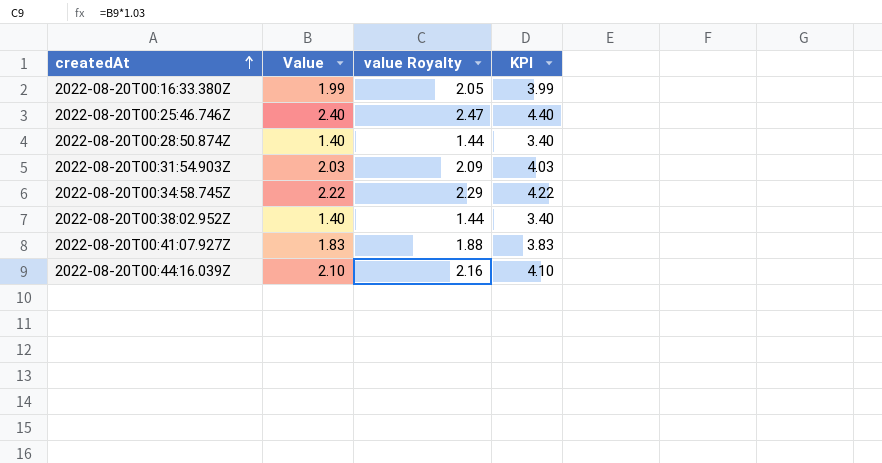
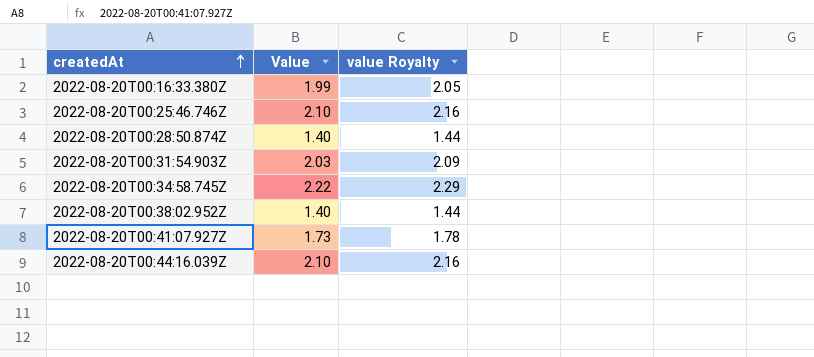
column KPI | formula: [Value] + 2 -> none
2022-08-20T00:25:46.746Z | Value: 2.40 -> 2.10
2022-08-20T00:25:46.746Z | value Royalty: 2.47 -> 2.16
2022-08-20T00:41:07.927Z | Value: 1.83 -> 1.73
2022-08-20T00:41:07.927Z | value Royalty: 1.88 -> 1.78

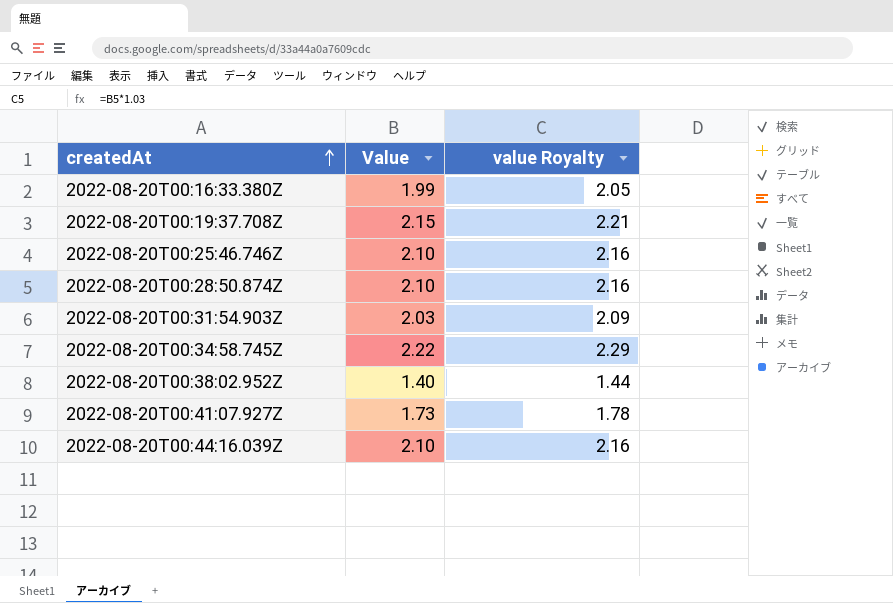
row 2022-08-20T00:19:37.708Z: none -> 2.15 | 2.21
2022-08-20T00:28:50.874Z | Value: 1.40 -> 2.10
2022-08-20T00:28:50.874Z | value Royalty: 1.44 -> 2.16

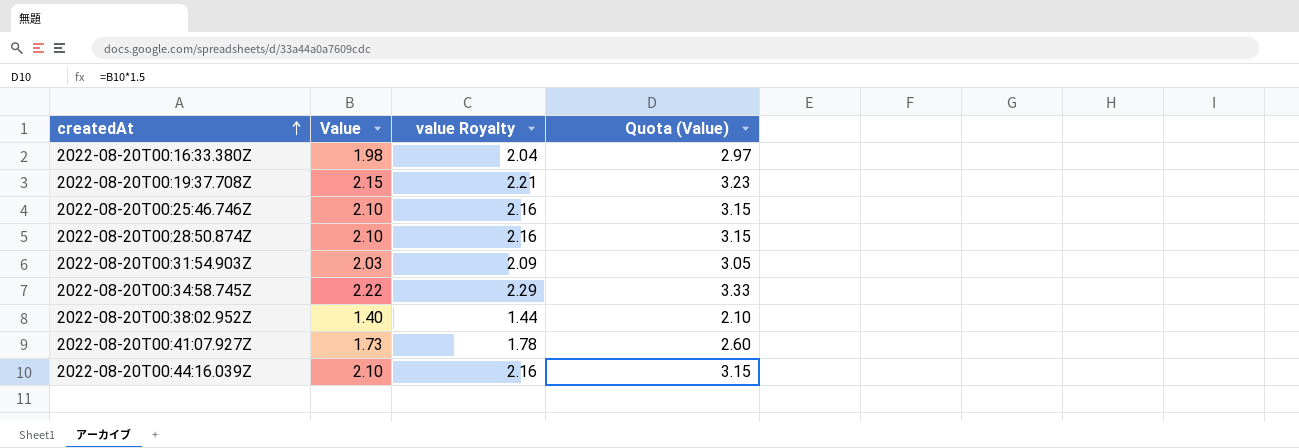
column Quota (Value) | formula: none -> [Value] * 1.5
2022-08-20T00:16:33.380Z | Value: 1.99 -> 1.98
2022-08-20T00:16:33.380Z | value Royalty: 2.05 -> 2.04

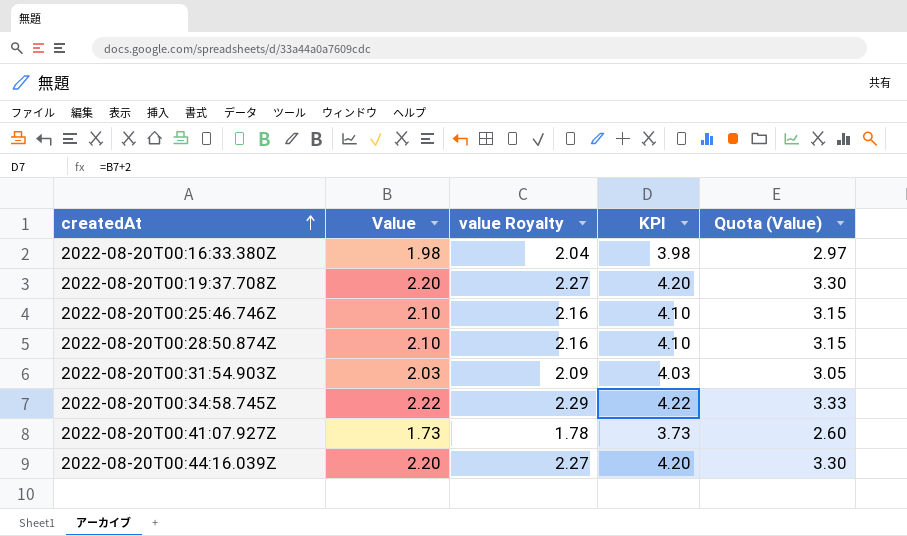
column KPI | formula: none -> [Value] + 2
row 2022-08-20T00:38:02.952Z: 1.40 | 1.44 | 2.10 -> none
2022-08-20T00:19:37.708Z | Value: 2.15 -> 2.20
2022-08-20T00:19:37.708Z | value Royalty: 2.21 -> 2.27
2022-08-20T00:19:37.708Z | Quota (Value): 3.23 -> 3.30
2022-08-20T00:44:16.039Z | Value: 2.10 -> 2.20
2022-08-20T00:44:16.039Z | value Royalty: 2.16 -> 2.27
2022-08-20T00:44:16.039Z | Quota (Value): 3.15 -> 3.30

